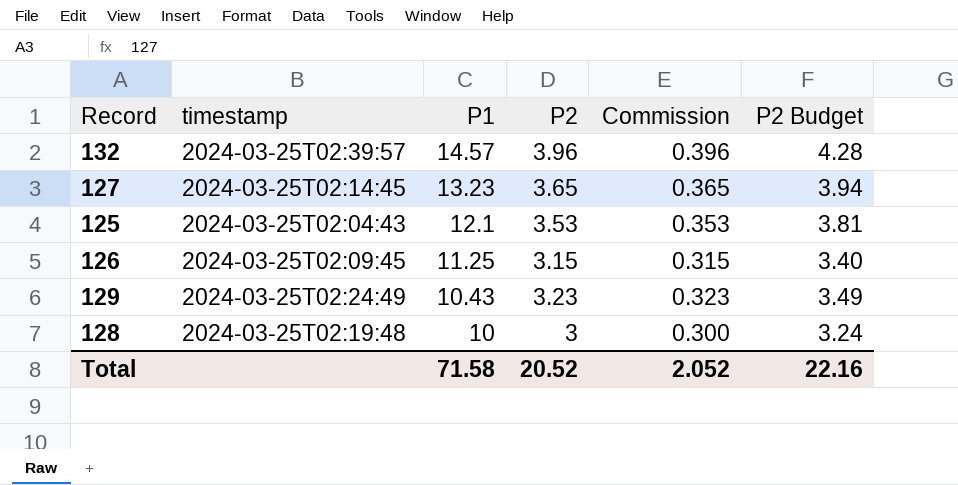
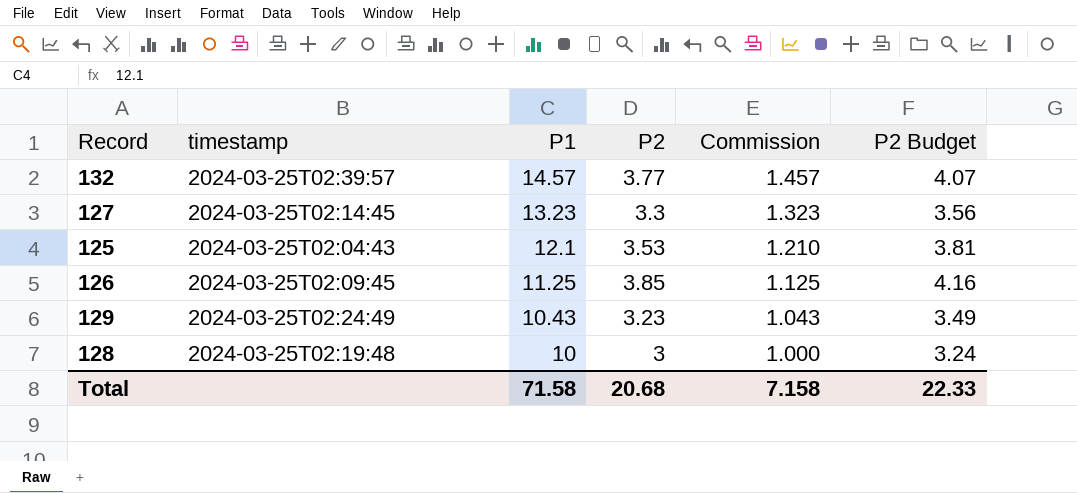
column Commission | formula: [P2] * 0.1 -> [P1] * 0.1
132 | P2: 3.96 -> 3.77
132 | P2 Budget: 4.28 -> 4.07
127 | P2: 3.65 -> 3.3
127 | P2 Budget: 3.94 -> 3.56
126 | P2: 3.15 -> 3.85
126 | P2 Budget: 3.40 -> 4.16
Total | P2: 20.52 -> 20.68
Total | Commission: 2.052 -> 7.158
Total | P2 Budget: 22.16 -> 22.33

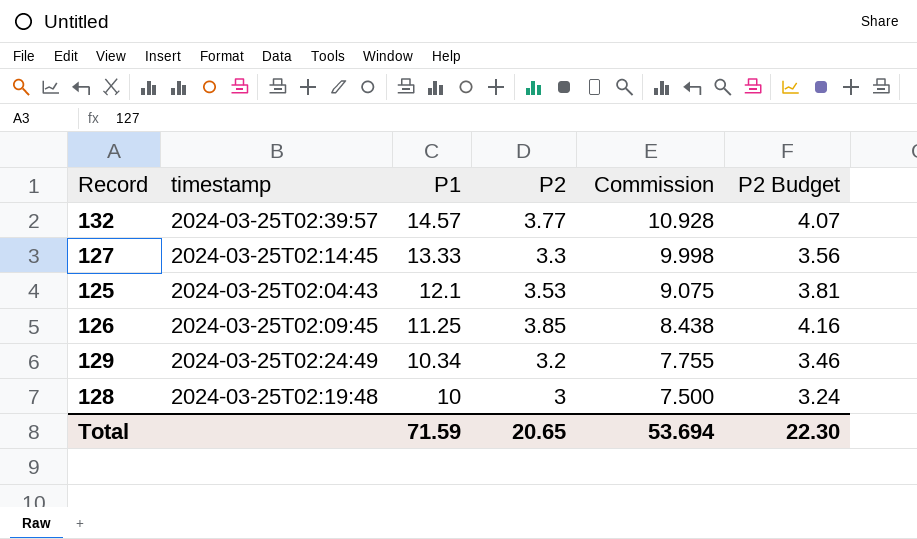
column Commission | formula: [P1] * 0.1 -> [P1] * 0.75
127 | P1: 13.23 -> 13.33
129 | P1: 10.43 -> 10.34
129 | P2: 3.23 -> 3.2
129 | P2 Budget: 3.49 -> 3.46
Total | P1: 71.58 -> 71.59
Total | P2: 20.68 -> 20.65
Total | Commission: 7.158 -> 53.694
Total | P2 Budget: 22.33 -> 22.30

